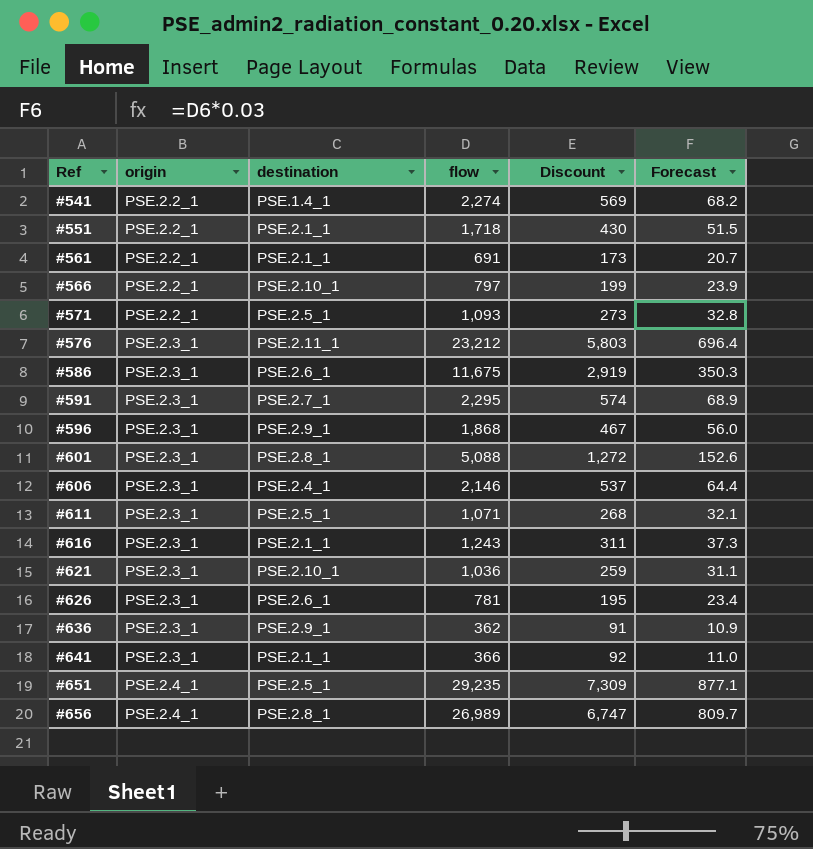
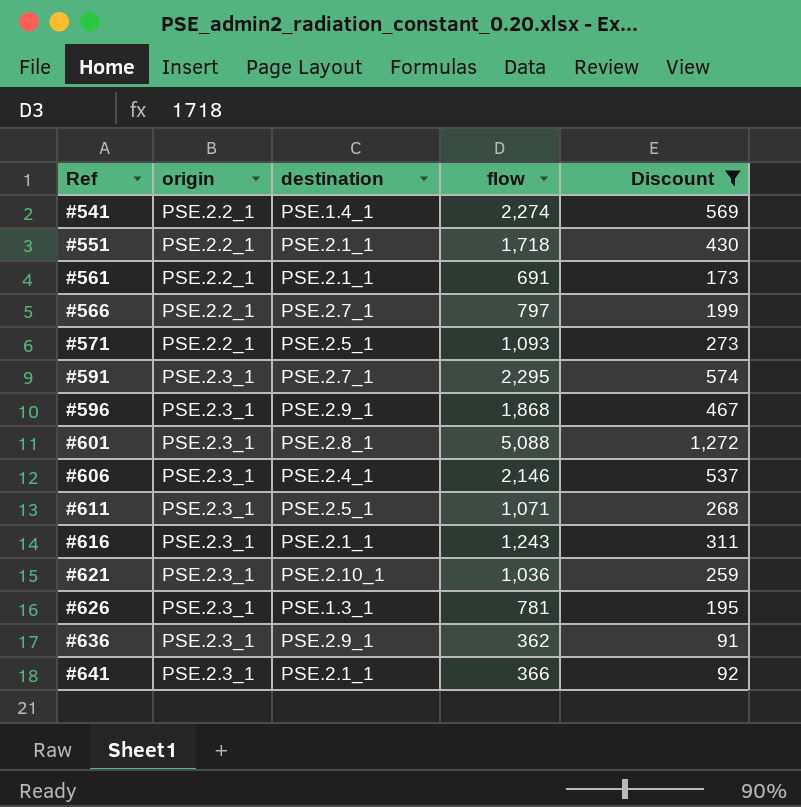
filter: none -> Discount <= 1,272
column Forecast | formula: [flow] * 0.03 -> none
#566 | destination: PSE.2.10_1 -> PSE.2.7_1
#626 | destination: PSE.2.6_1 -> PSE.1.3_1

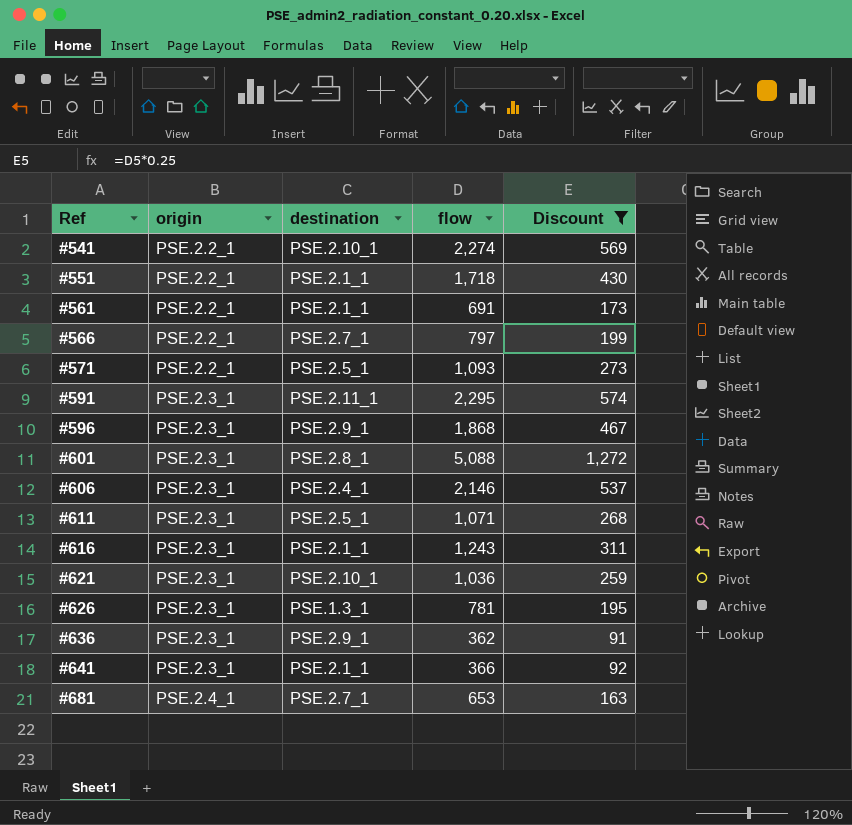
#541 | destination: PSE.1.4_1 -> PSE.2.10_1
#591 | destination: PSE.2.7_1 -> PSE.2.11_1
row #681: none -> PSE.2.4_1 | PSE.2.7_1 | 653 | 163

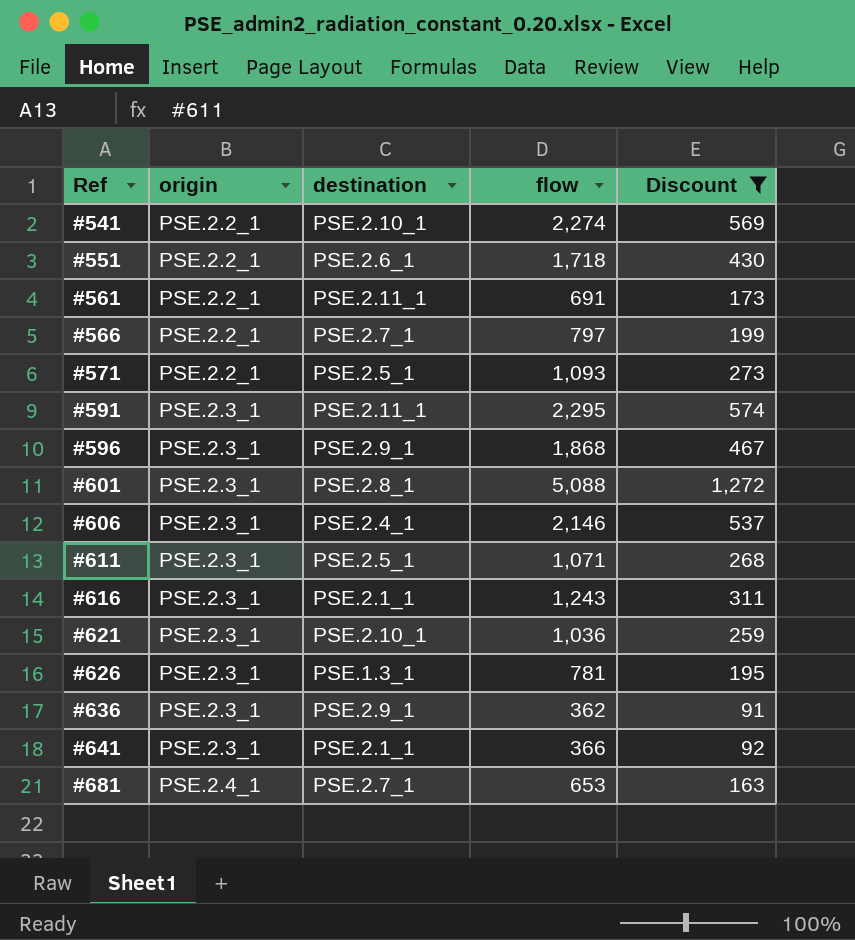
#551 | destination: PSE.2.1_1 -> PSE.2.6_1
#561 | destination: PSE.2.1_1 -> PSE.2.11_1

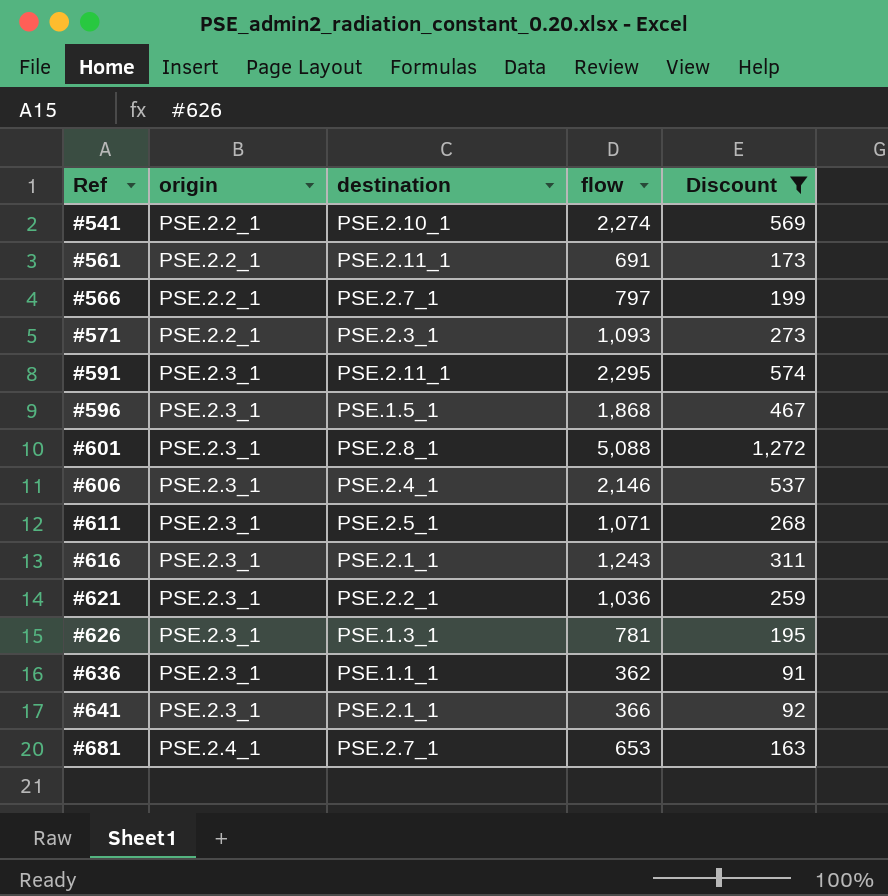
row #551: PSE.2.2_1 | PSE.2.6_1 | 1,718 | 430 -> none
#571 | destination: PSE.2.5_1 -> PSE.2.3_1
#596 | destination: PSE.2.9_1 -> PSE.1.5_1
#621 | destination: PSE.2.10_1 -> PSE.2.2_1
#636 | destination: PSE.2.9_1 -> PSE.1.1_1

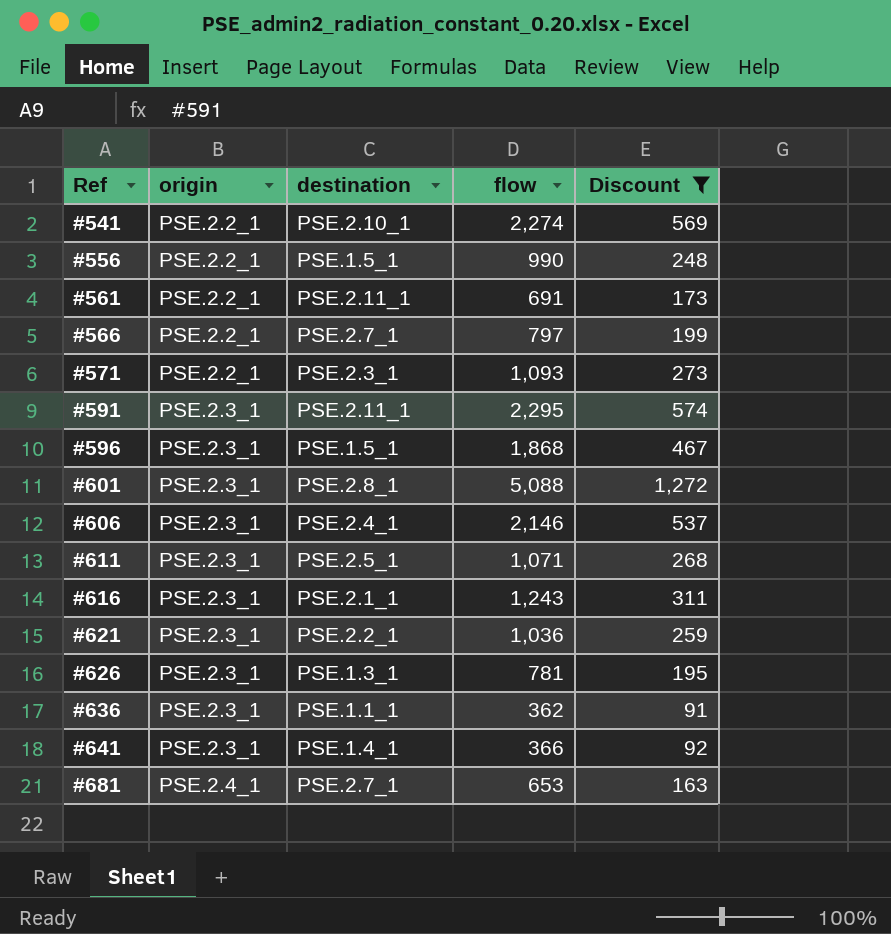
row #556: none -> PSE.2.2_1 | PSE.1.5_1 | 990 | 248
#641 | destination: PSE.2.1_1 -> PSE.1.4_1

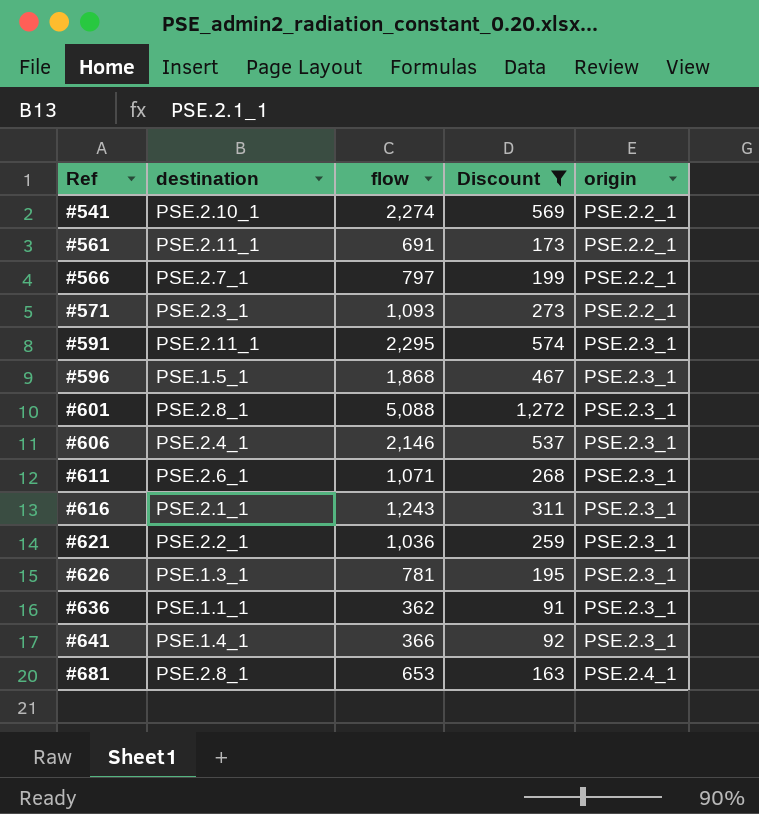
column origin | position: 2 -> 5
row #556: PSE.2.2_1 | PSE.1.5_1 | 990 | 248 -> none
#611 | destination: PSE.2.5_1 -> PSE.2.6_1
#681 | destination: PSE.2.7_1 -> PSE.2.8_1

